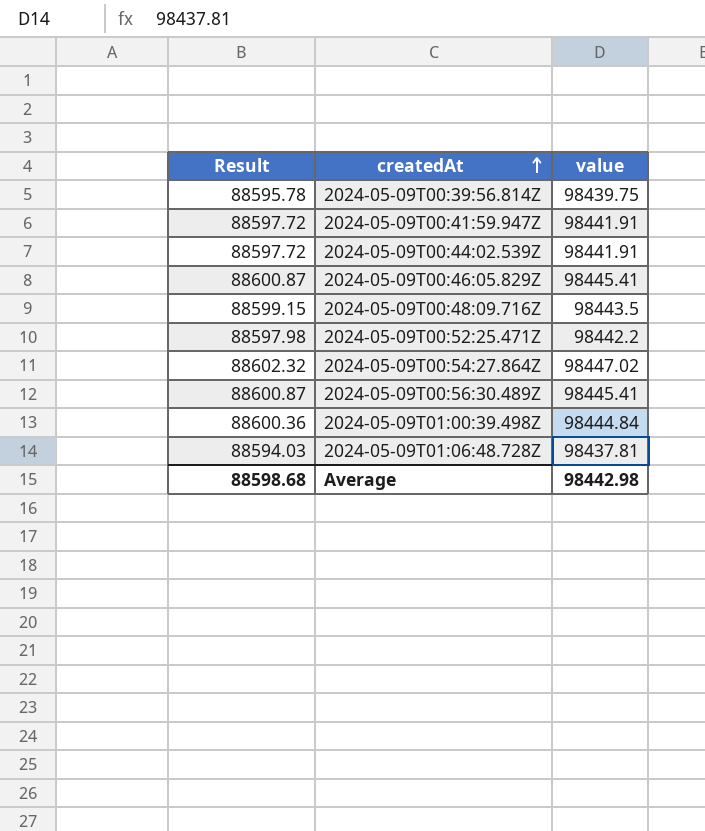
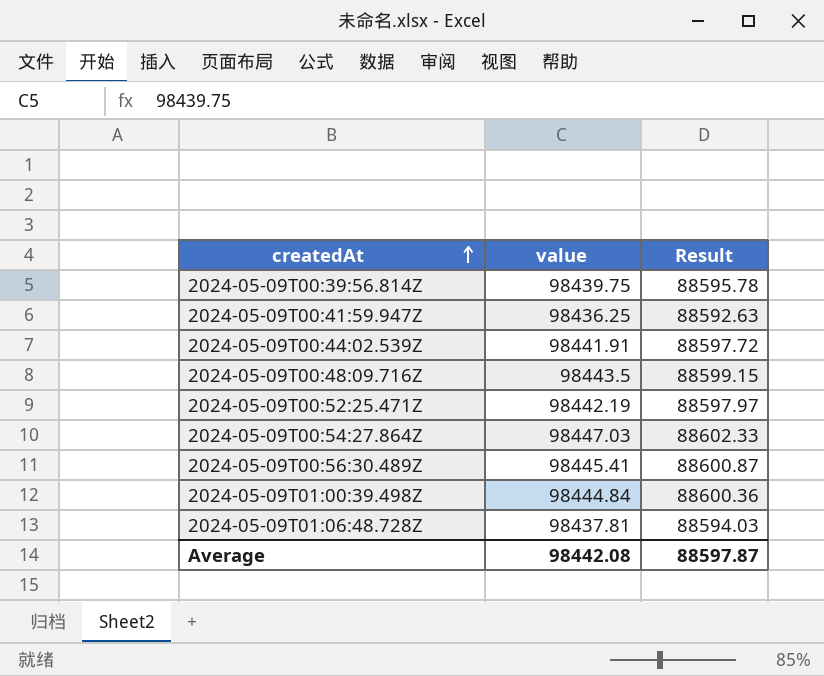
column Result | position: 1 -> 3
row 2024-05-09T00:46:05.829Z: 88600.87 | 98445.41 -> none
2024-05-09T00:41:59.947Z | value: 98441.91 -> 98436.25
2024-05-09T00:41:59.947Z | Result: 88597.72 -> 88592.63
2024-05-09T00:52:25.471Z | value: 98442.2 -> 98442.19
2024-05-09T00:52:25.471Z | Result: 88597.98 -> 88597.97
2024-05-09T00:54:27.864Z | value: 98447.02 -> 98447.03
2024-05-09T00:54:27.864Z | Result: 88602.32 -> 88602.33
Average | value: 98442.98 -> 98442.08
Average | Result: 88598.68 -> 88597.87

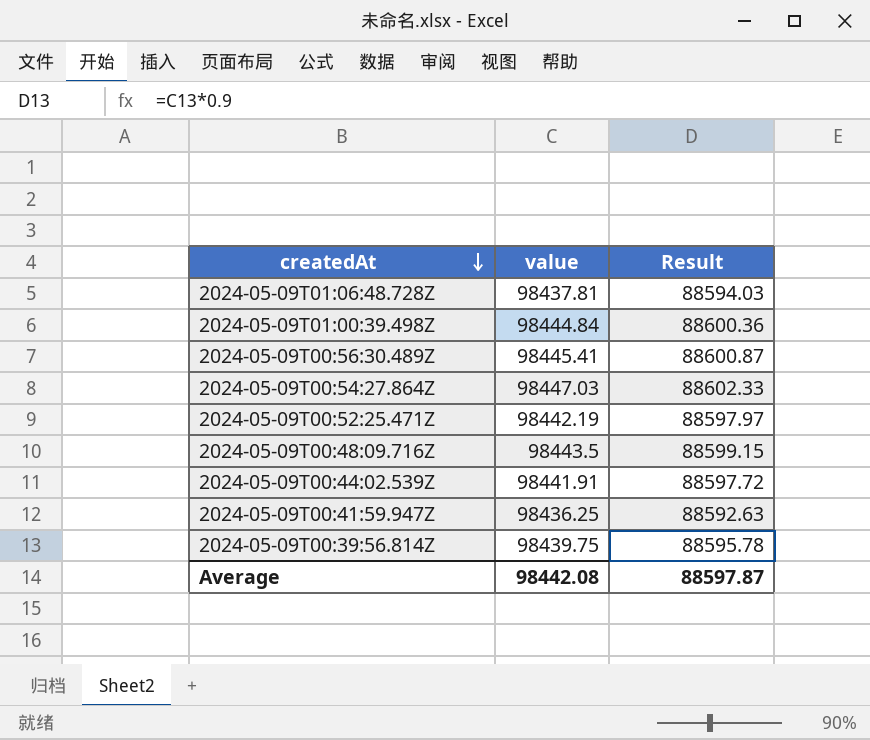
row order: createdAt ascending -> createdAt descending

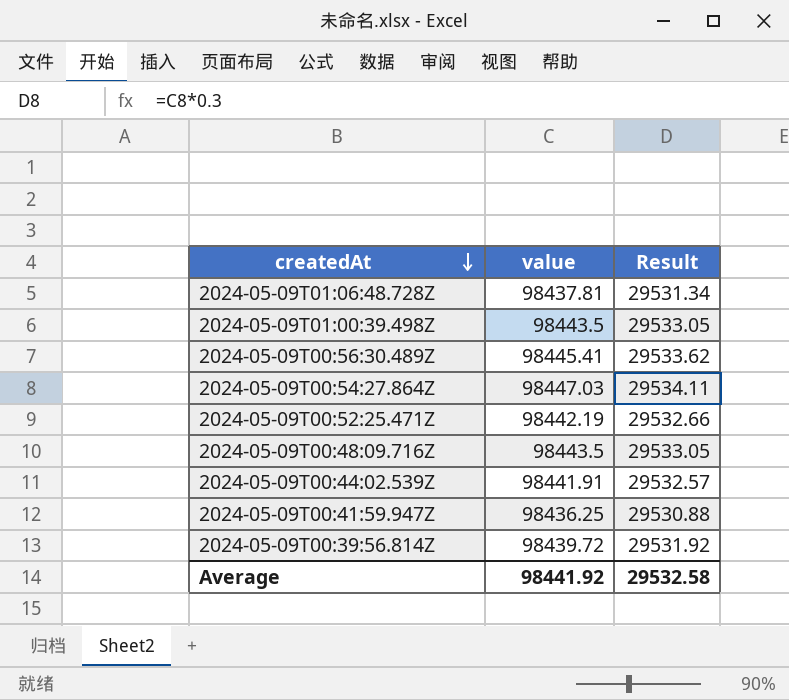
column Result | formula: [value] * 0.9 -> [value] * 0.3
2024-05-09T01:00:39.498Z | value: 98444.84 -> 98443.5
2024-05-09T00:39:56.814Z | value: 98439.75 -> 98439.72
Average | value: 98442.08 -> 98441.92
Average | Result: 88597.87 -> 29532.58

